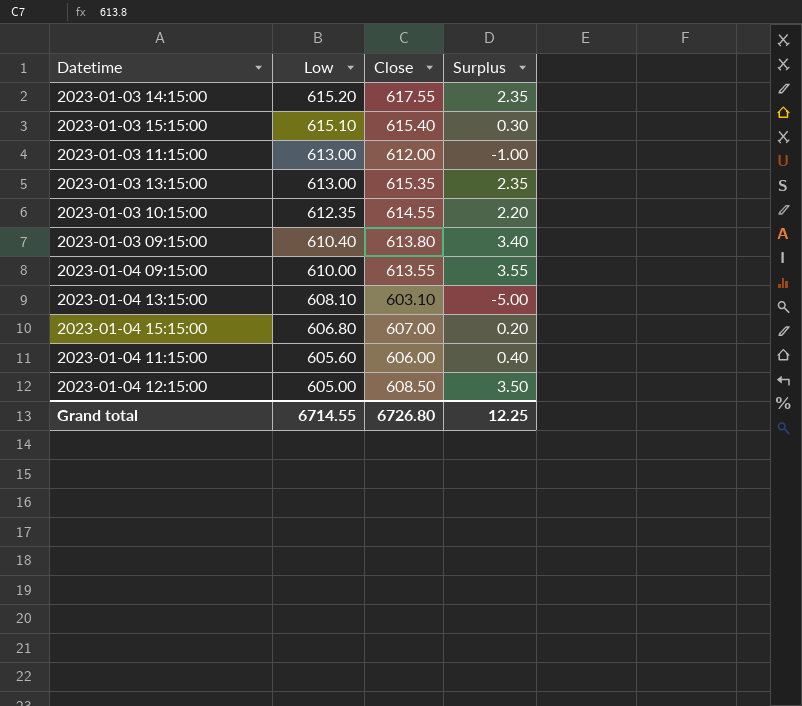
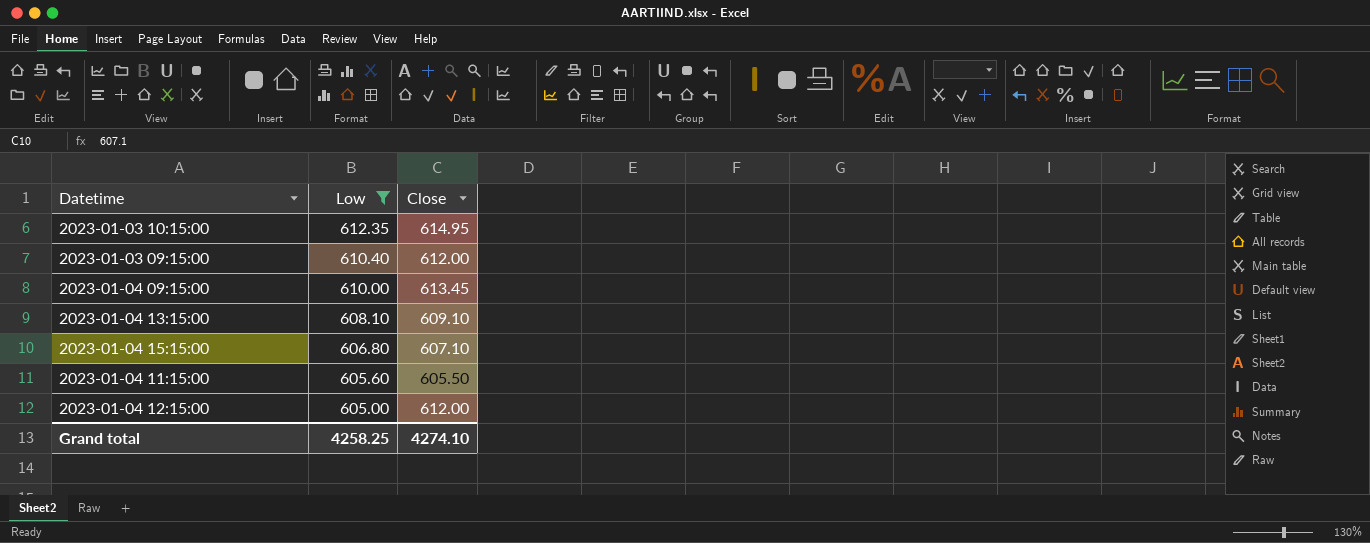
filter: none -> Low <= 612.35
column Surplus | formula: [Close] - [Low] -> none
2023-01-03 10:15:00 | Close: 614.55 -> 614.95
2023-01-03 09:15:00 | Close: 613.80 -> 612.00
2023-01-04 09:15:00 | Close: 613.55 -> 613.45
2023-01-04 13:15:00 | Close: 603.10 -> 609.10
2023-01-04 15:15:00 | Close: 607.00 -> 607.10
2023-01-04 11:15:00 | Close: 606.00 -> 605.50
2023-01-04 12:15:00 | Close: 608.50 -> 612.00
Grand total | Low: 6714.55 -> 4258.25
Grand total | Close: 6726.80 -> 4274.10

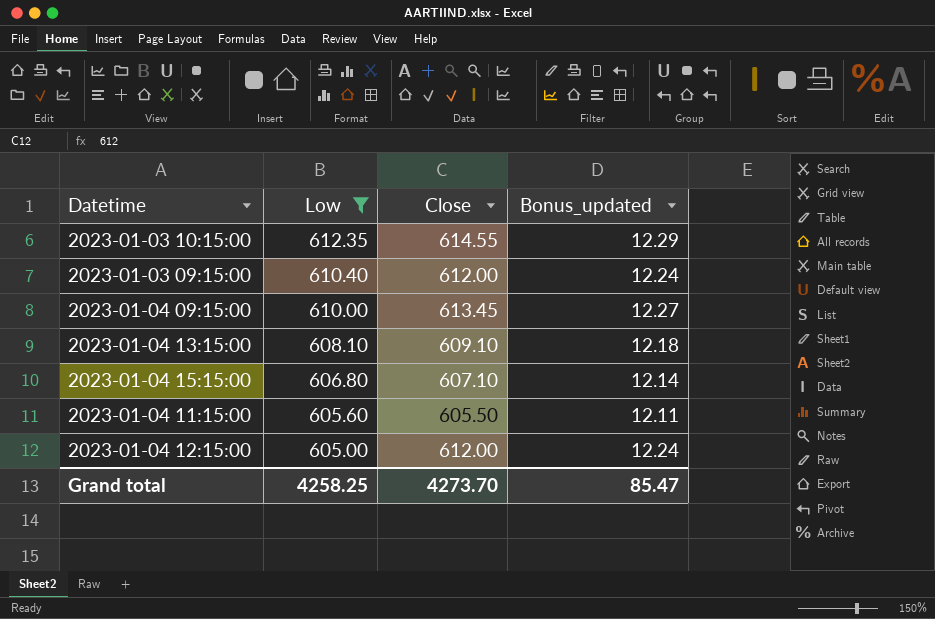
column Bonus_updated | formula: none -> [Close] * 0.02
2023-01-03 10:15:00 | Close: 614.95 -> 614.55
Grand total | Close: 4274.10 -> 4273.70

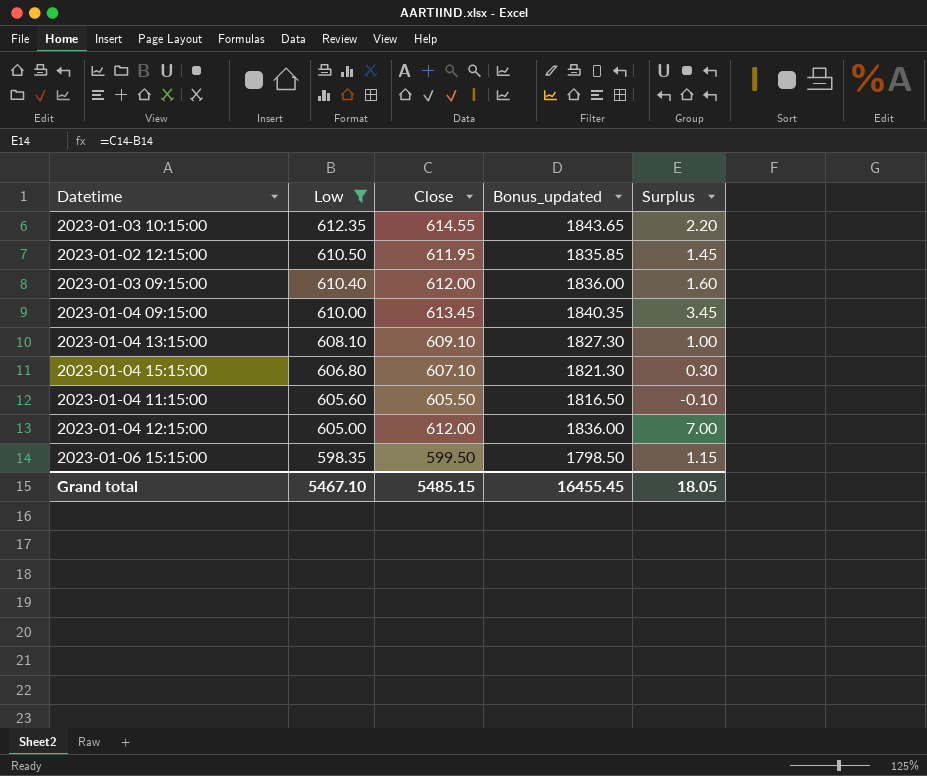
column Bonus_updated | formula: [Close] * 0.02 -> [Close] * 3
column Surplus | formula: none -> [Close] - [Low]
row 2023-01-02 12:15:00: none -> 610.50 | 611.95 | 1835.85 | 1.45
row 2023-01-06 15:15:00: none -> 598.35 | 599.50 | 1798.50 | 1.15
Grand total | Low: 4258.25 -> 5467.10
Grand total | Close: 4273.70 -> 5485.15
Grand total | Bonus_updated: 85.47 -> 16455.45

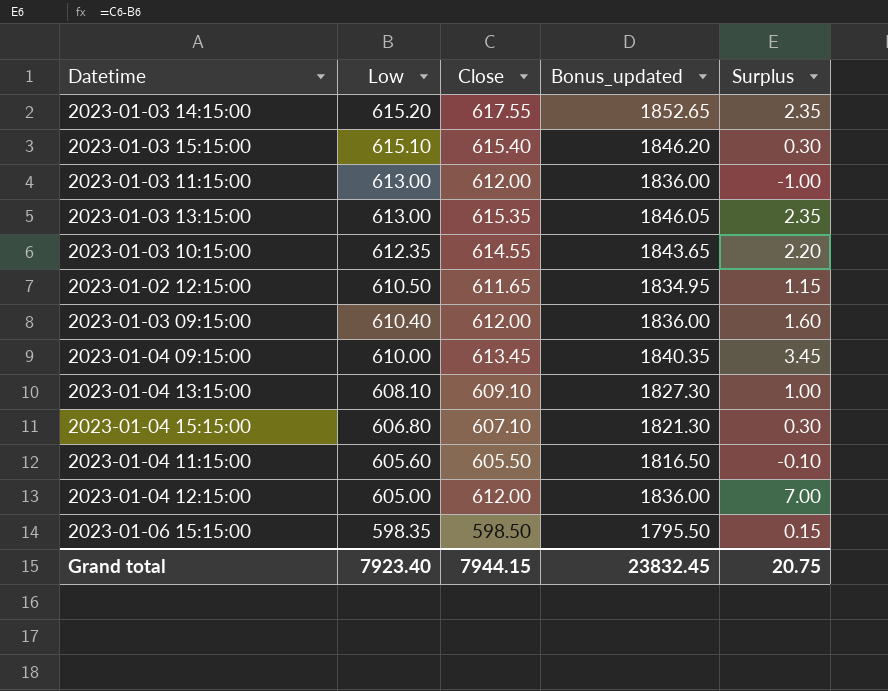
filter: Low <= 612.35 -> none
2023-01-02 12:15:00 | Close: 611.95 -> 611.65
2023-01-02 12:15:00 | Bonus_updated: 1835.85 -> 1834.95
2023-01-02 12:15:00 | Surplus: 1.45 -> 1.15
2023-01-06 15:15:00 | Close: 599.50 -> 598.50
2023-01-06 15:15:00 | Bonus_updated: 1798.50 -> 1795.50
2023-01-06 15:15:00 | Surplus: 1.15 -> 0.15
Grand total | Low: 5467.10 -> 7923.40
Grand total | Close: 5485.15 -> 7944.15
Grand total | Bonus_updated: 16455.45 -> 23832.45
Grand total | Surplus: 18.05 -> 20.75

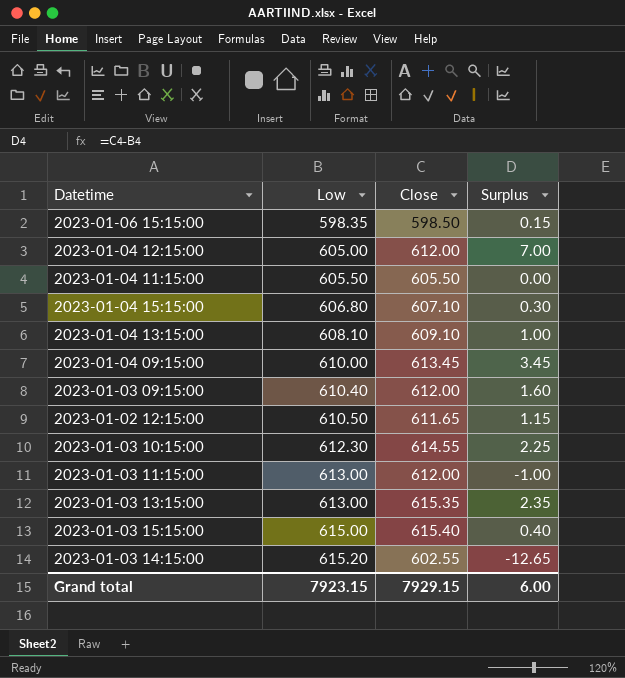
row order: Low descending -> Low ascending
column Bonus_updated | formula: [Close] * 3 -> none
2023-01-04 11:15:00 | Low: 605.60 -> 605.50
2023-01-04 11:15:00 | Surplus: -0.10 -> 0.00
2023-01-03 10:15:00 | Low: 612.35 -> 612.30
2023-01-03 10:15:00 | Surplus: 2.20 -> 2.25
2023-01-03 15:15:00 | Low: 615.10 -> 615.00
2023-01-03 15:15:00 | Surplus: 0.30 -> 0.40
2023-01-03 14:15:00 | Close: 617.55 -> 602.55
2023-01-03 14:15:00 | Surplus: 2.35 -> -12.65
Grand total | Low: 7923.40 -> 7923.15
Grand total | Close: 7944.15 -> 7929.15
Grand total | Surplus: 20.75 -> 6.00

